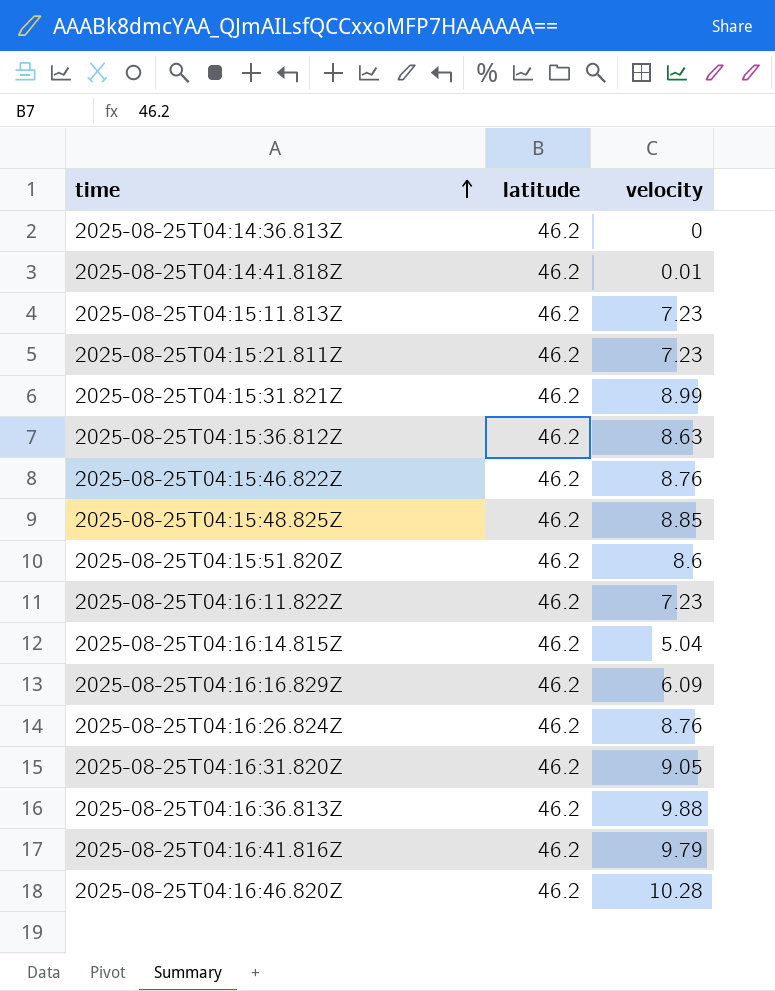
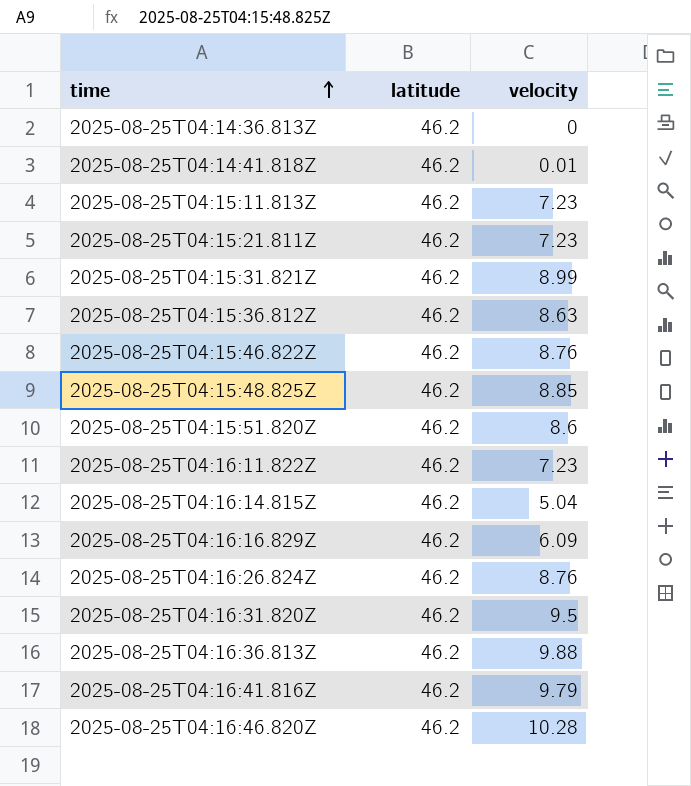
2025-08-25T04:16:31.820Z | velocity: 9.05 -> 9.5

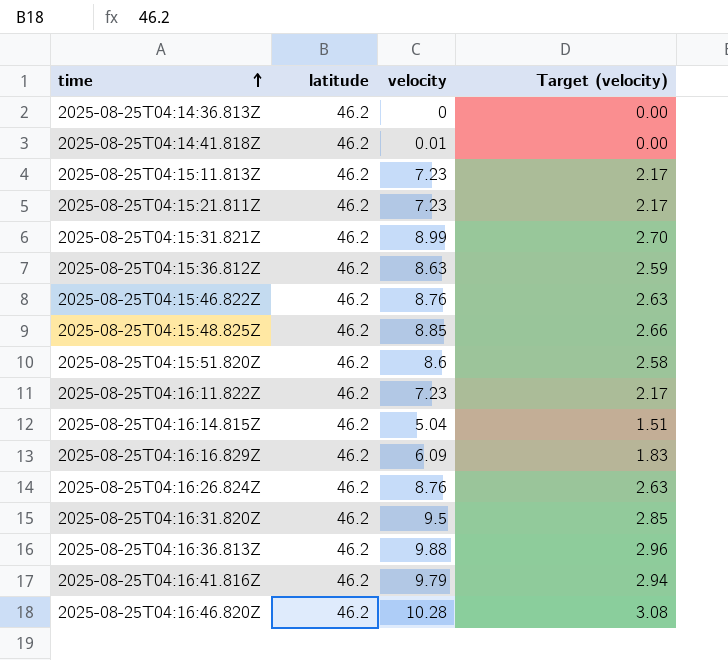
column Target (velocity) | formula: none -> [velocity] * 0.3

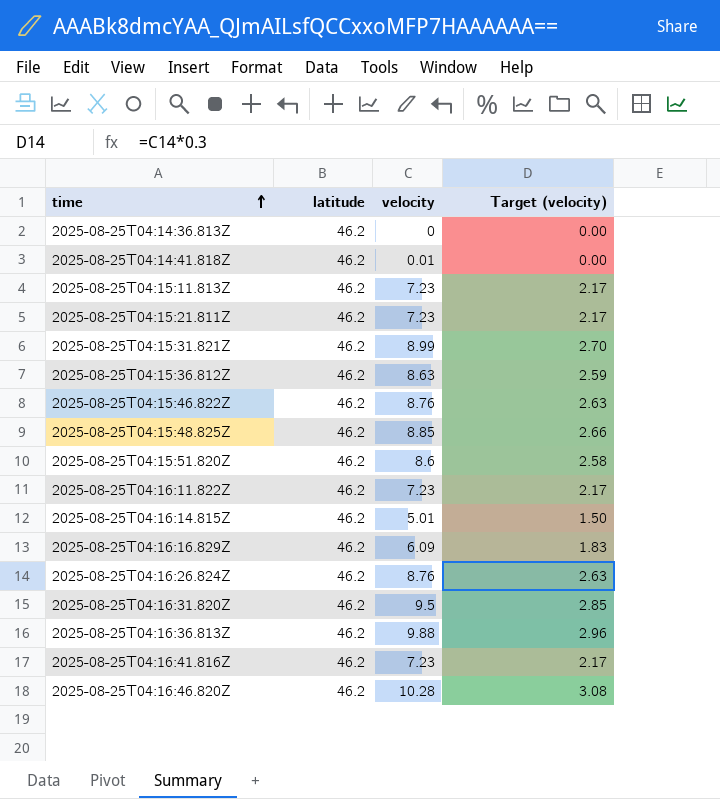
2025-08-25T04:16:14.815Z | velocity: 5.04 -> 5.01
2025-08-25T04:16:14.815Z | Target (velocity): 1.51 -> 1.50
2025-08-25T04:16:41.816Z | velocity: 9.79 -> 7.23
2025-08-25T04:16:41.816Z | Target (velocity): 2.94 -> 2.17

